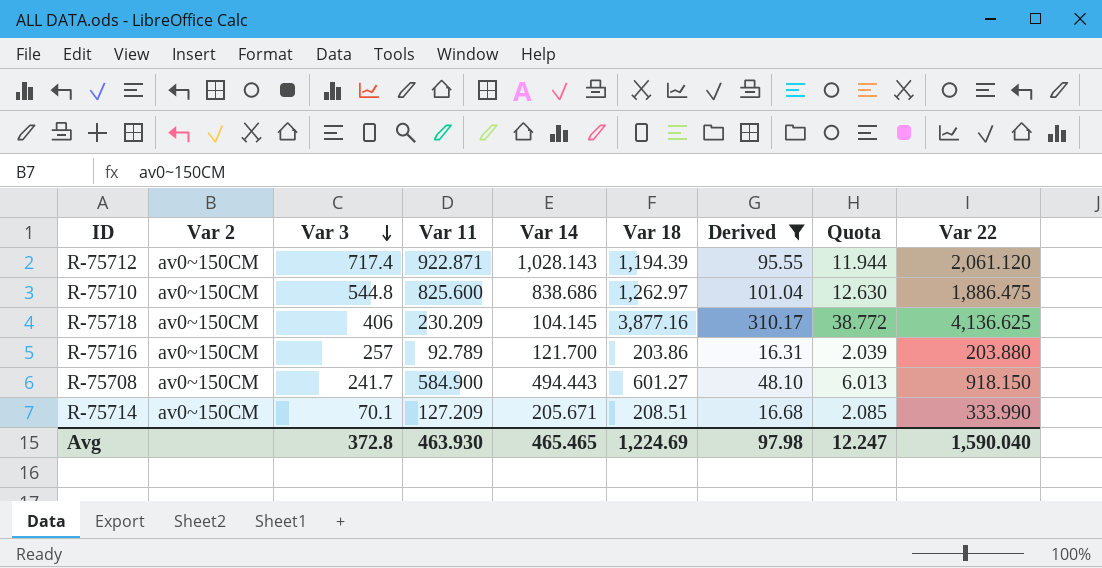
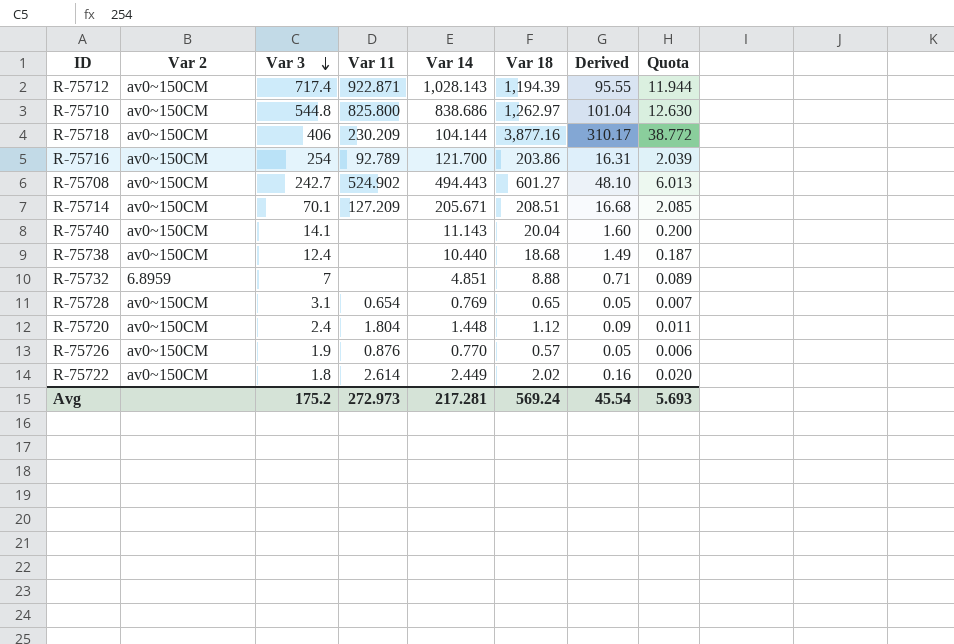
filter: Derived >= 16.31 -> none
column Var 22 | position: 9 -> none
R-75710 | Var 11: 825.600 -> 825.800
R-75718 | Var 14: 104.145 -> 104.144
R-75716 | Var 3: 257 -> 254
R-75708 | Var 3: 241.7 -> 242.7
R-75708 | Var 11: 584.900 -> 524.902
Avg | Var 3: 372.8 -> 175.2
Avg | Var 11: 463.930 -> 272.973
Avg | Var 14: 465.465 -> 217.281
Avg | Var 18: 1,224.69 -> 569.24
Avg | Derived: 97.98 -> 45.54
Avg | Quota: 12.247 -> 5.693

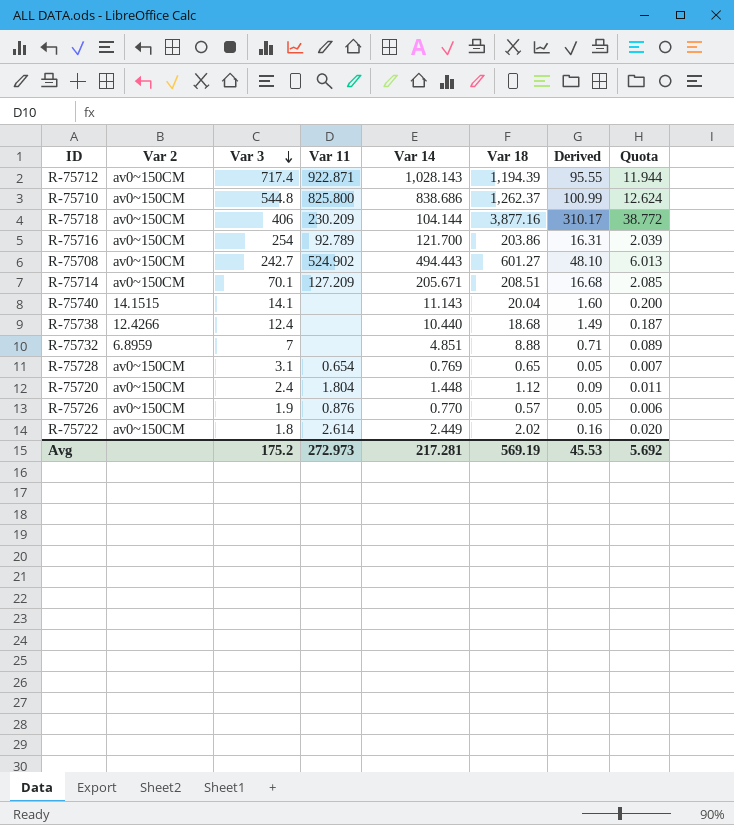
R-75710 | Var 18: 1,262.97 -> 1,262.37
R-75710 | Derived: 101.04 -> 100.99
R-75710 | Quota: 12.630 -> 12.624
R-75740 | Var 2: av0~150CM -> 14.1515
R-75738 | Var 2: av0~150CM -> 12.4266
Avg | Var 18: 569.24 -> 569.19
Avg | Derived: 45.54 -> 45.53
Avg | Quota: 5.693 -> 5.692

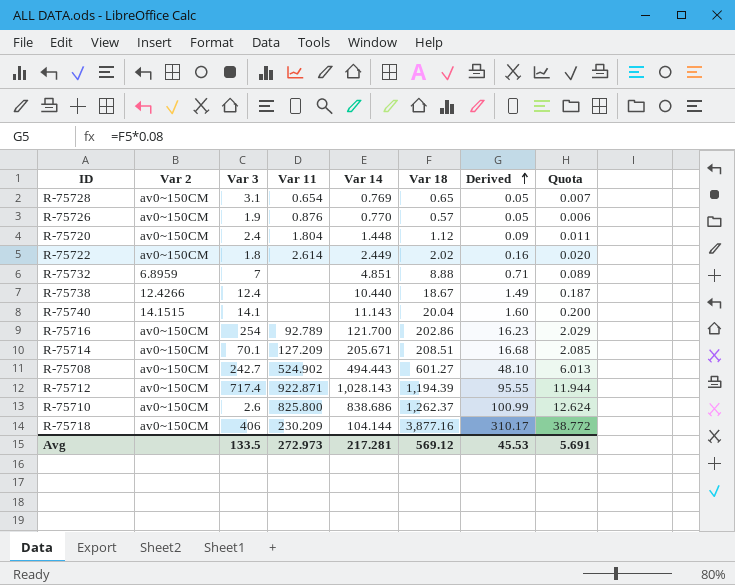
row order: Var 3 descending -> Derived ascending
R-75738 | Var 18: 18.68 -> 18.67
R-75716 | Var 18: 203.86 -> 202.86
R-75716 | Derived: 16.31 -> 16.23
R-75716 | Quota: 2.039 -> 2.029
R-75710 | Var 3: 544.8 -> 2.6
Avg | Var 3: 175.2 -> 133.5
Avg | Var 18: 569.19 -> 569.12
Avg | Quota: 5.692 -> 5.691

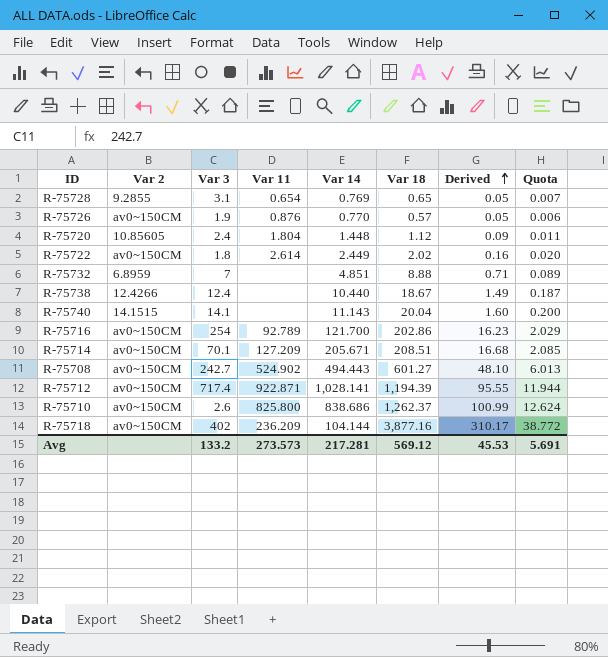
R-75728 | Var 2: av0~150CM -> 9.2855
R-75720 | Var 2: av0~150CM -> 10.85605
R-75712 | Var 14: 1,028.143 -> 1,028.141
R-75718 | Var 3: 406 -> 402
R-75718 | Var 11: 230.209 -> 236.209
Avg | Var 3: 133.5 -> 133.2
Avg | Var 11: 272.973 -> 273.573

